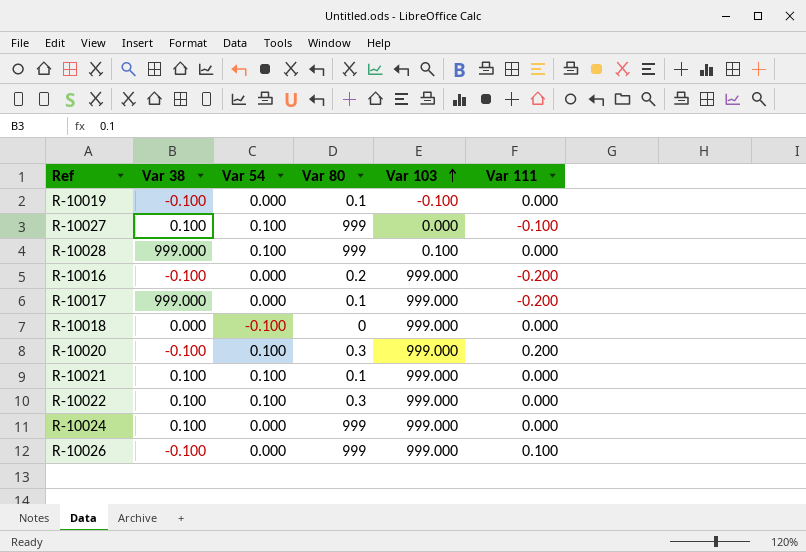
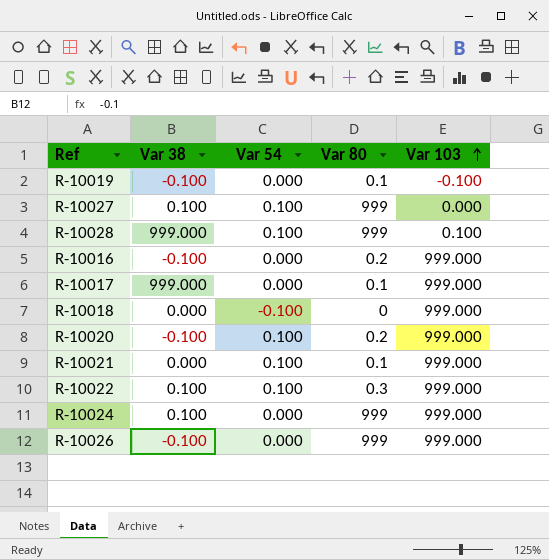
column Var 111 | position: 6 -> none
R-10020 | Var 80: 0.3 -> 0.2
R-10021 | Var 38: 0.100 -> 0.000

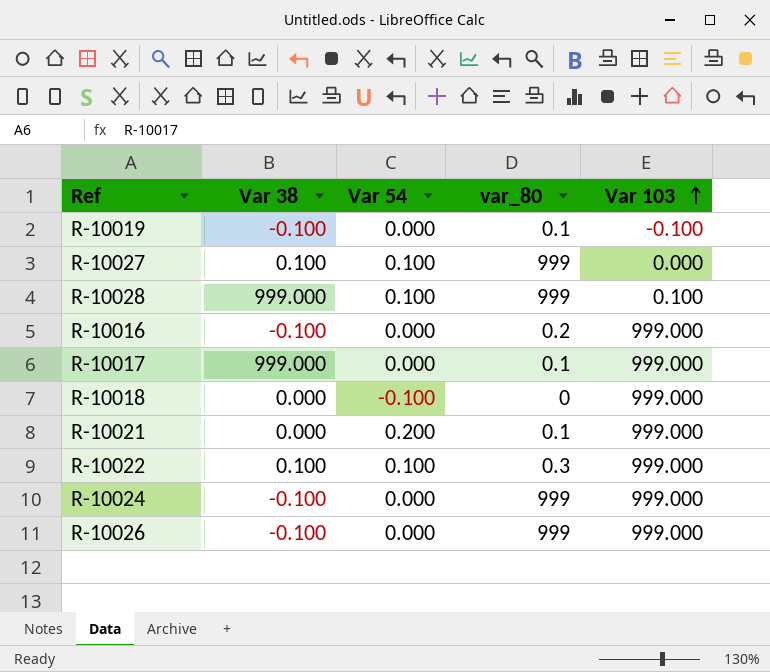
column name: Var 80 -> var_80
row R-10020: -0.100 | 0.100 | 0.2 | 999.000 -> none
R-10021 | Var 54: 0.100 -> 0.200
R-10024 | Var 38: 0.100 -> -0.100

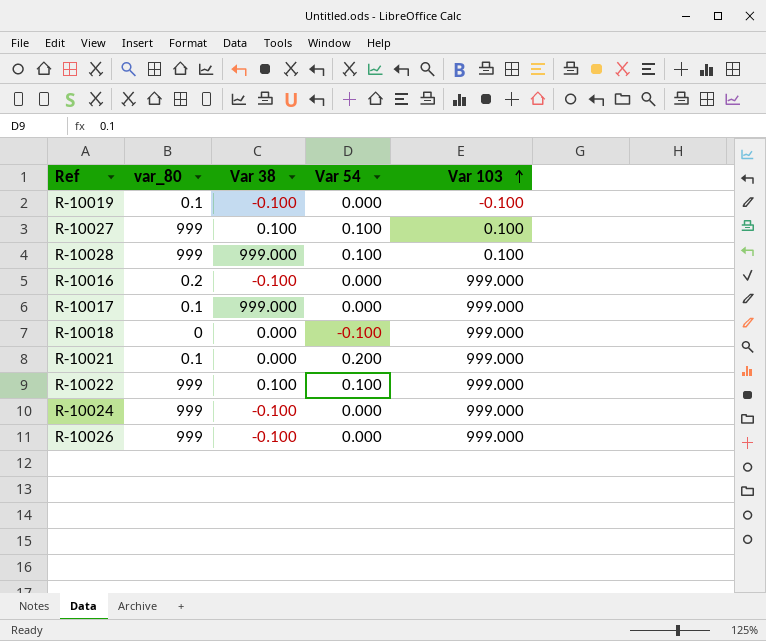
column var_80 | position: 4 -> 2
R-10027 | Var 103: 0.000 -> 0.100
R-10022 | var_80: 0.3 -> 999

